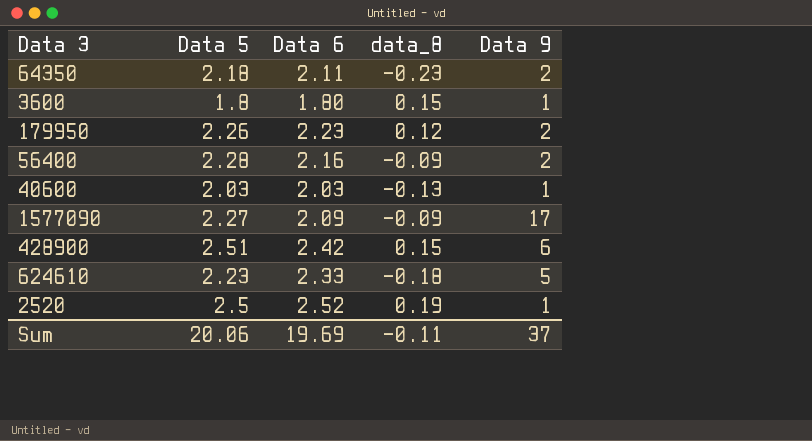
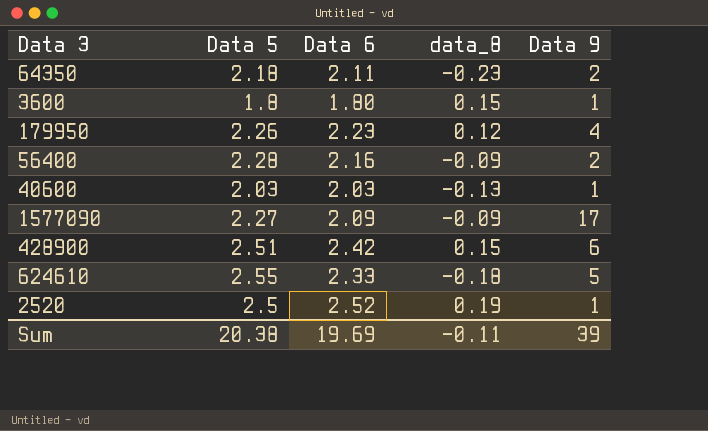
179950 | Data 9: 2 -> 4
624610 | Data 5: 2.23 -> 2.55
Sum | Data 5: 20.06 -> 20.38
Sum | Data 9: 37 -> 39

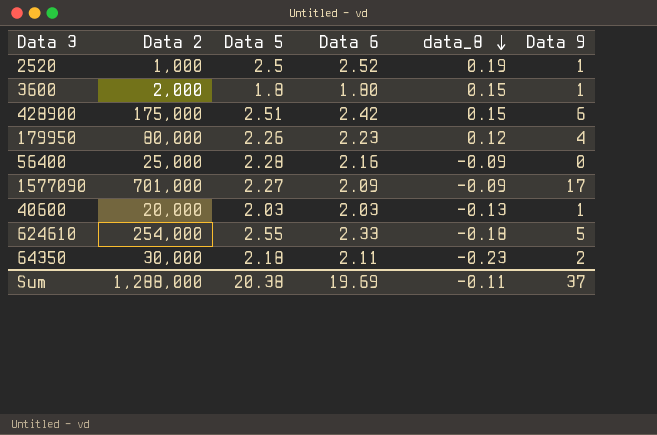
row order: none -> data_8 descending
column Data 2 | position: none -> 2
56400 | Data 9: 2 -> 0
Sum | Data 9: 39 -> 37

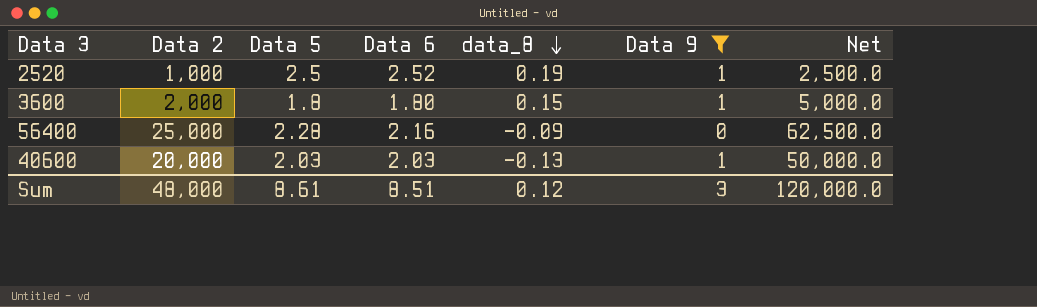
filter: none -> Data 9 <= 1
column Net | formula: none -> [Data 2] * 2.5
Sum | Data 2: 1,288,000 -> 48,000
Sum | Data 5: 20.38 -> 8.61
Sum | Data 6: 19.69 -> 8.51
Sum | data_8: -0.11 -> 0.12
Sum | Data 9: 37 -> 3

